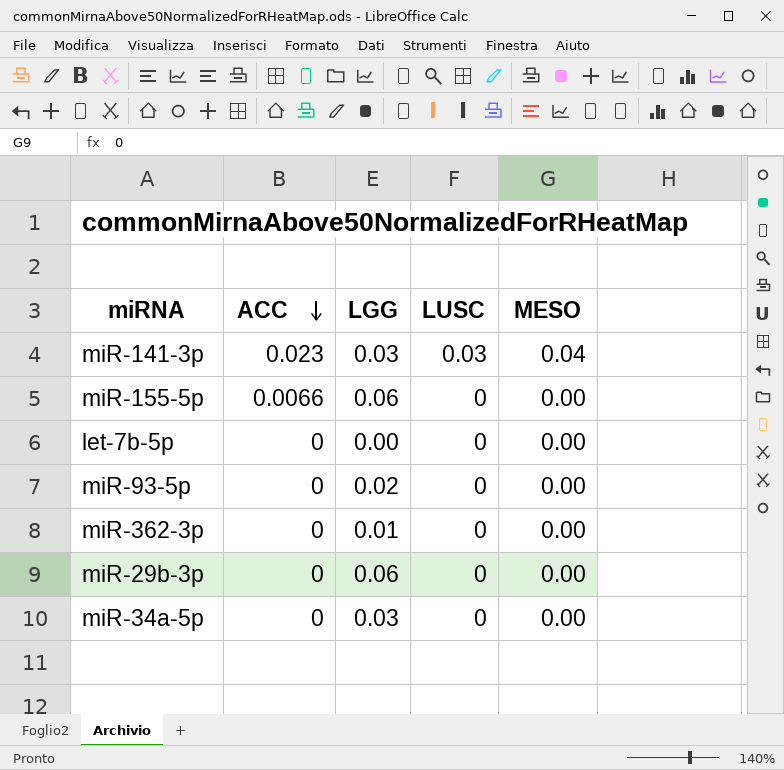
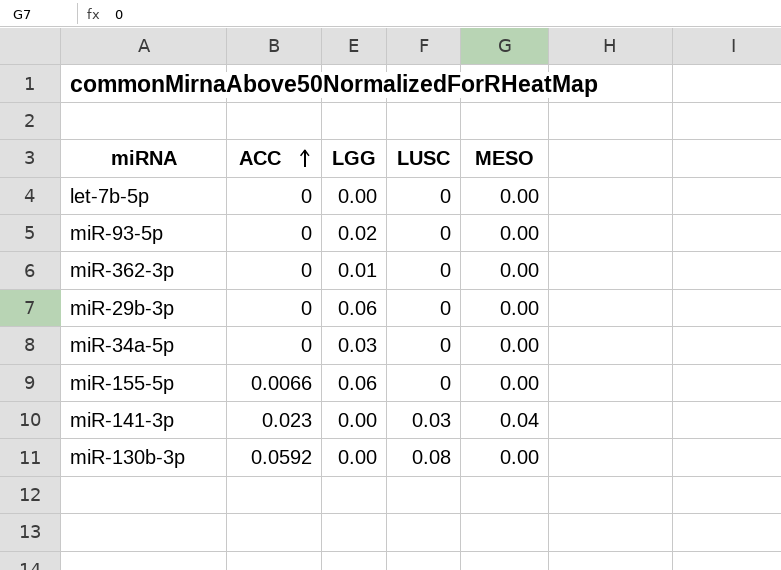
row order: ACC descending -> ACC ascending
miR-141-3p | LGG: 0.03 -> 0.00
row miR-130b-3p: none -> 0.0592 | 0.00 | 0.08 | 0.00

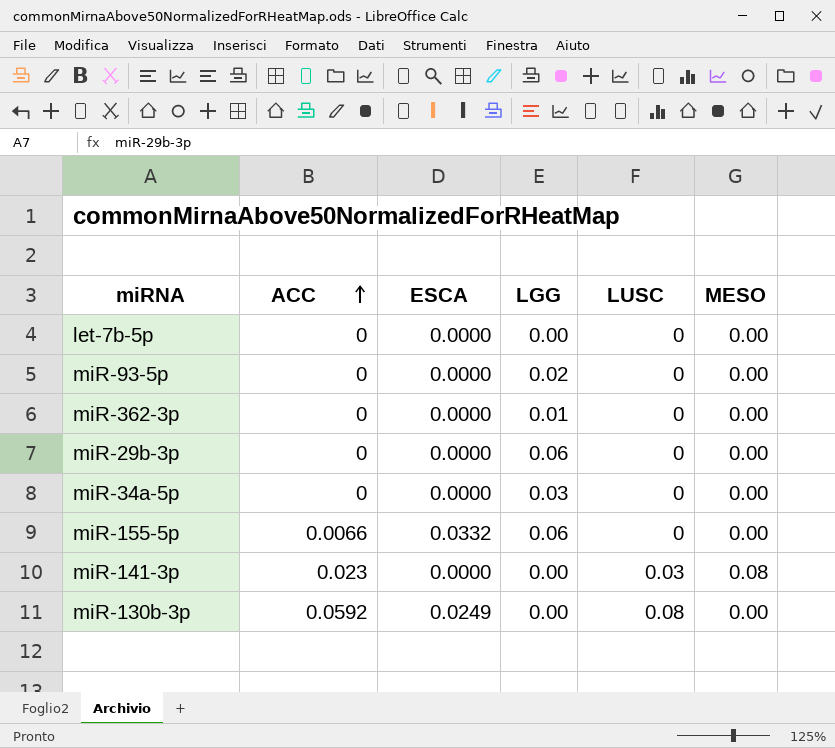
column ESCA | position: none -> 3
miR-141-3p | MESO: 0.04 -> 0.08

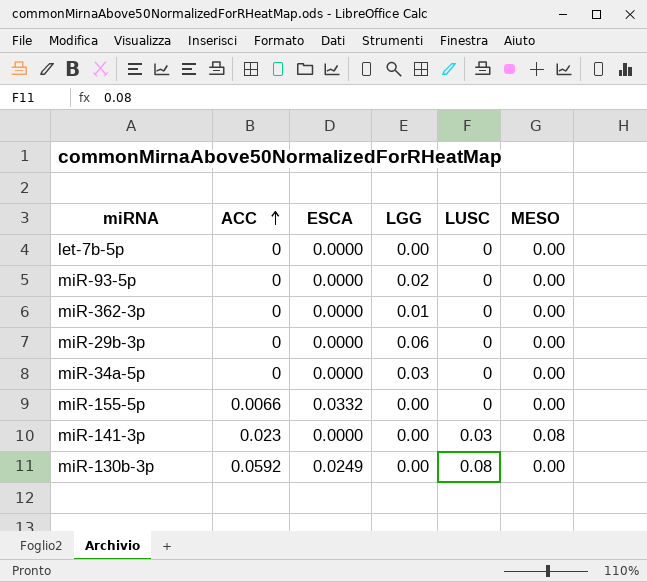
miR-155-5p | LGG: 0.06 -> 0.00

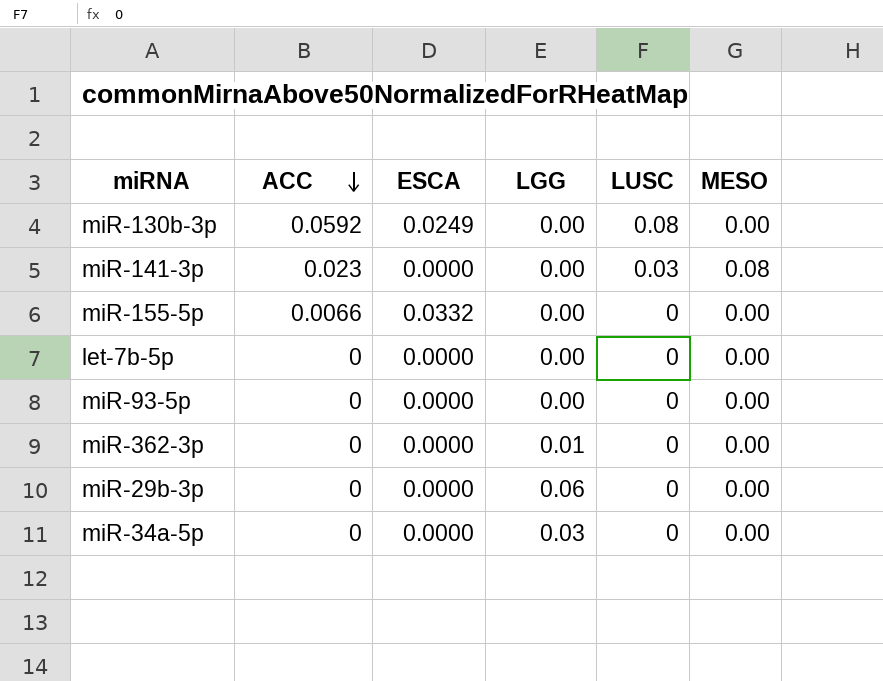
row order: ACC ascending -> ACC descending
miR-93-5p | LGG: 0.02 -> 0.00

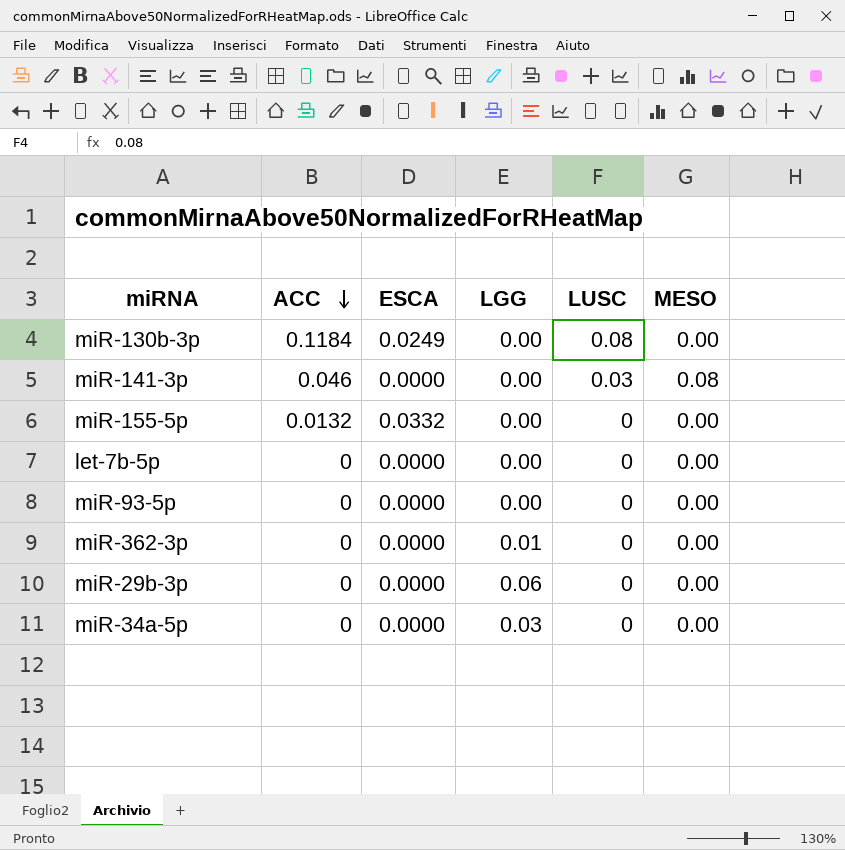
miR-130b-3p | ACC: 0.0592 -> 0.1184
miR-141-3p | ACC: 0.023 -> 0.046
miR-155-5p | ACC: 0.0066 -> 0.0132

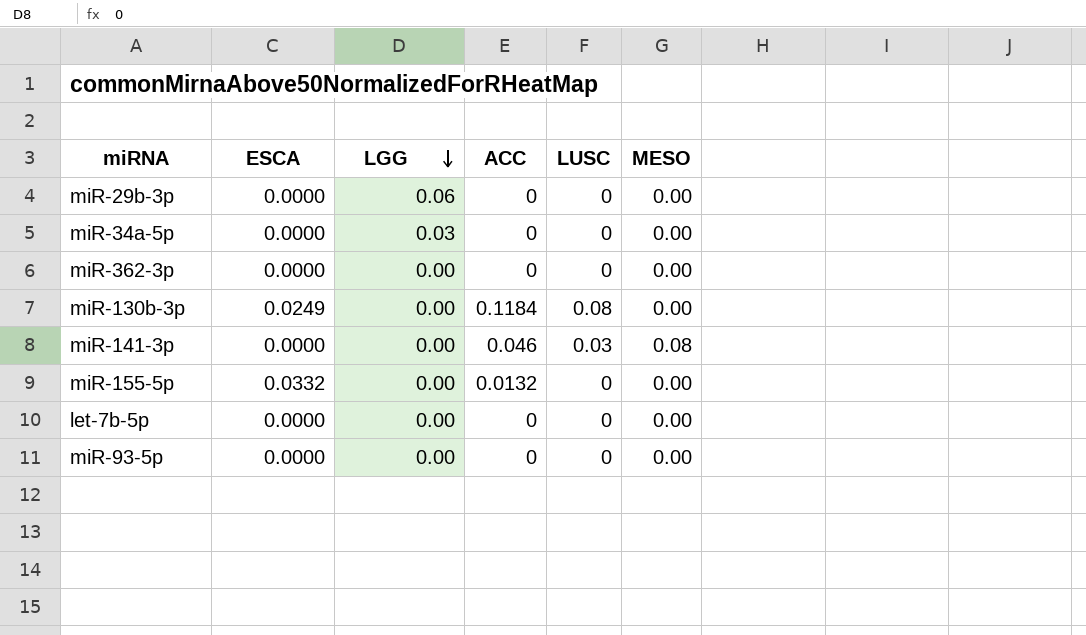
row order: ACC descending -> LGG descending
column ACC | position: 2 -> 4
miR-362-3p | LGG: 0.01 -> 0.00

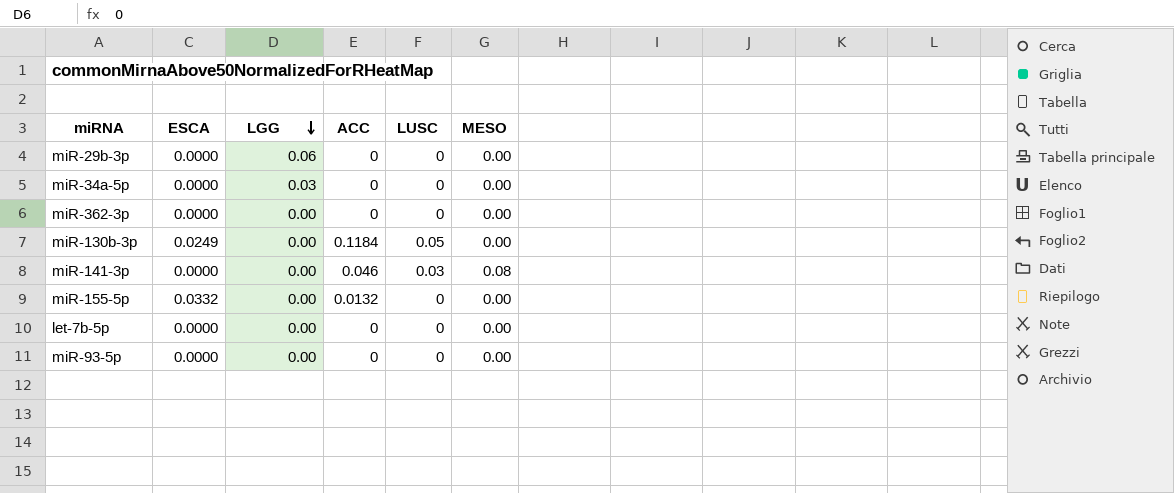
miR-130b-3p | LUSC: 0.08 -> 0.05

